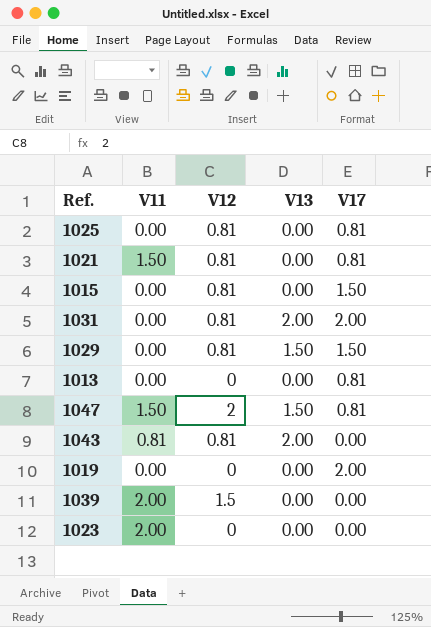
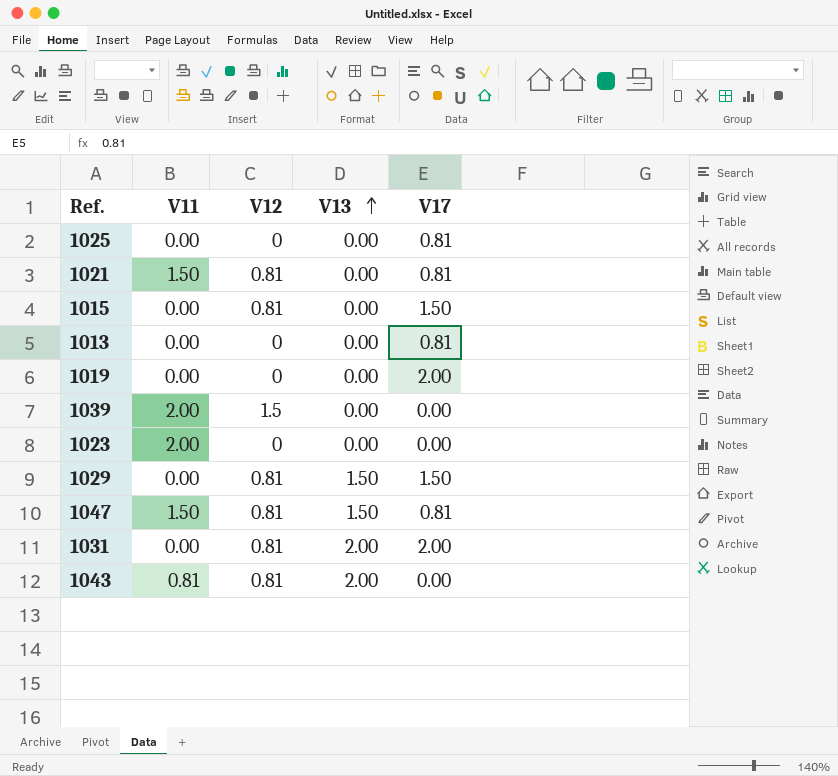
row order: none -> V13 ascending
1025 | V12: 0.81 -> 0
1047 | V12: 2 -> 0.81

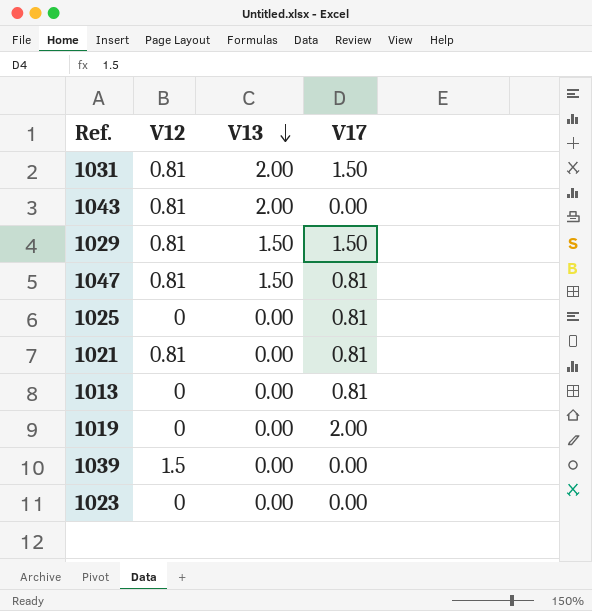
row order: V13 ascending -> V13 descending
column V11 | position: 2 -> none
row 1015: 0.00 | 0.81 | 0.00 | 1.50 -> none
1031 | V17: 2.00 -> 1.50

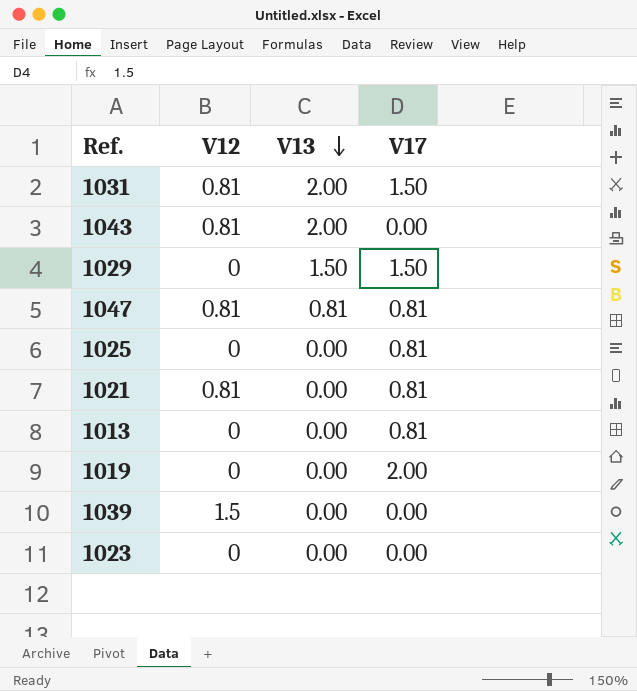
1029 | V12: 0.81 -> 0
1047 | V13: 1.50 -> 0.81

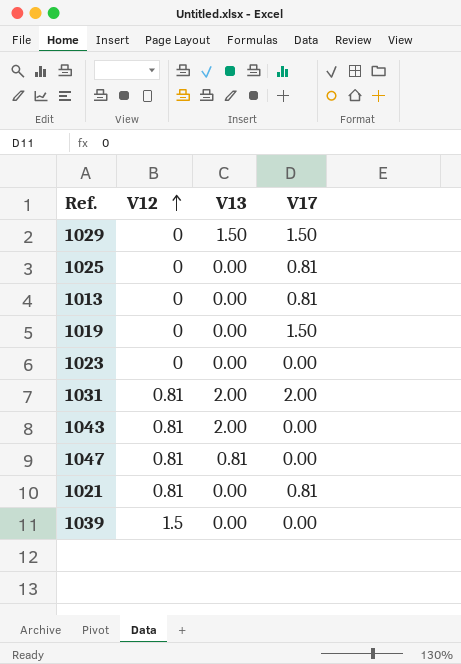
row order: V13 descending -> V12 ascending
1019 | V17: 2.00 -> 1.50
1031 | V17: 1.50 -> 2.00
1047 | V17: 0.81 -> 0.00

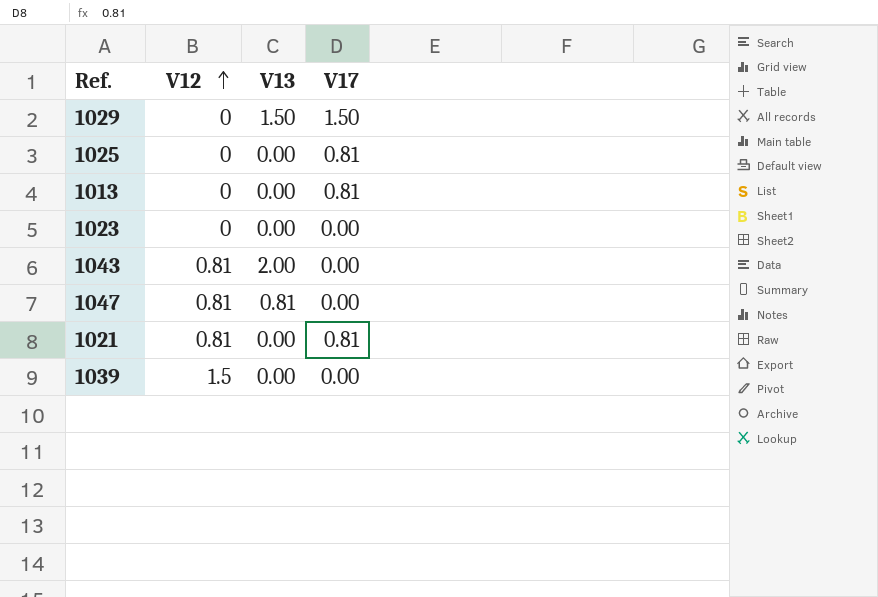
row 1019: 0 | 0.00 | 1.50 -> none
row 1031: 0.81 | 2.00 | 2.00 -> none

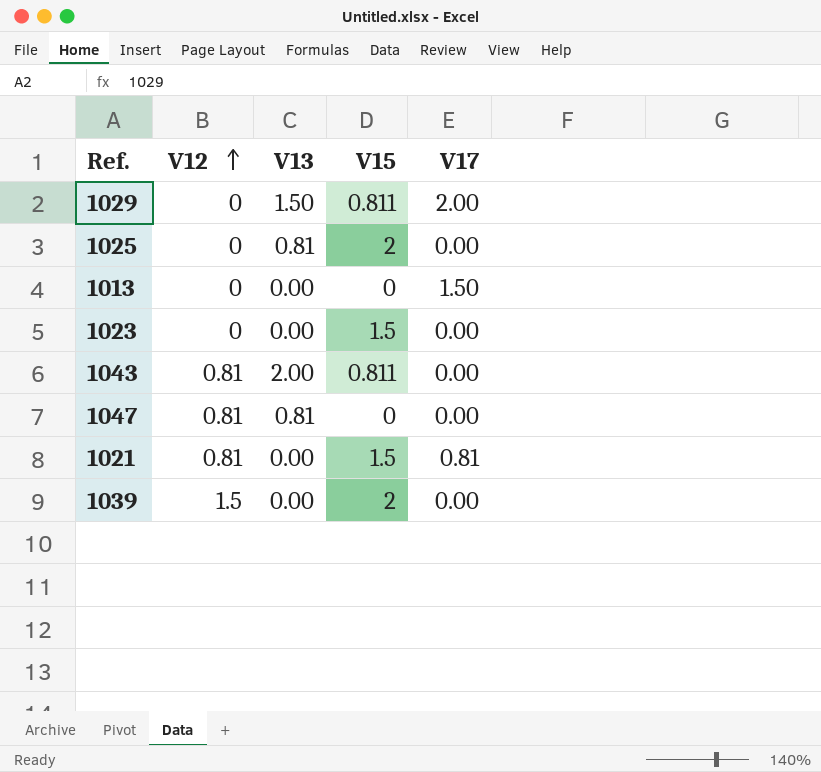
column V15 | position: none -> 4
1029 | V17: 1.50 -> 2.00
1025 | V13: 0.00 -> 0.81
1025 | V17: 0.81 -> 0.00
1013 | V17: 0.81 -> 1.50

